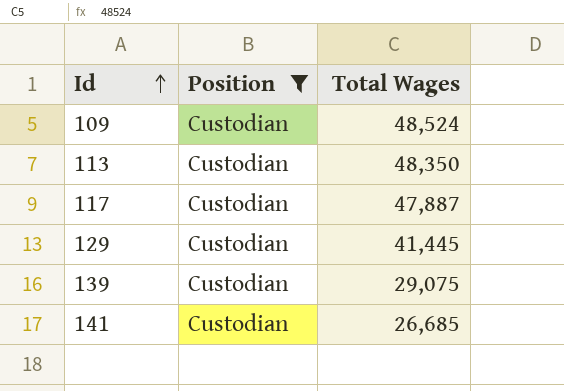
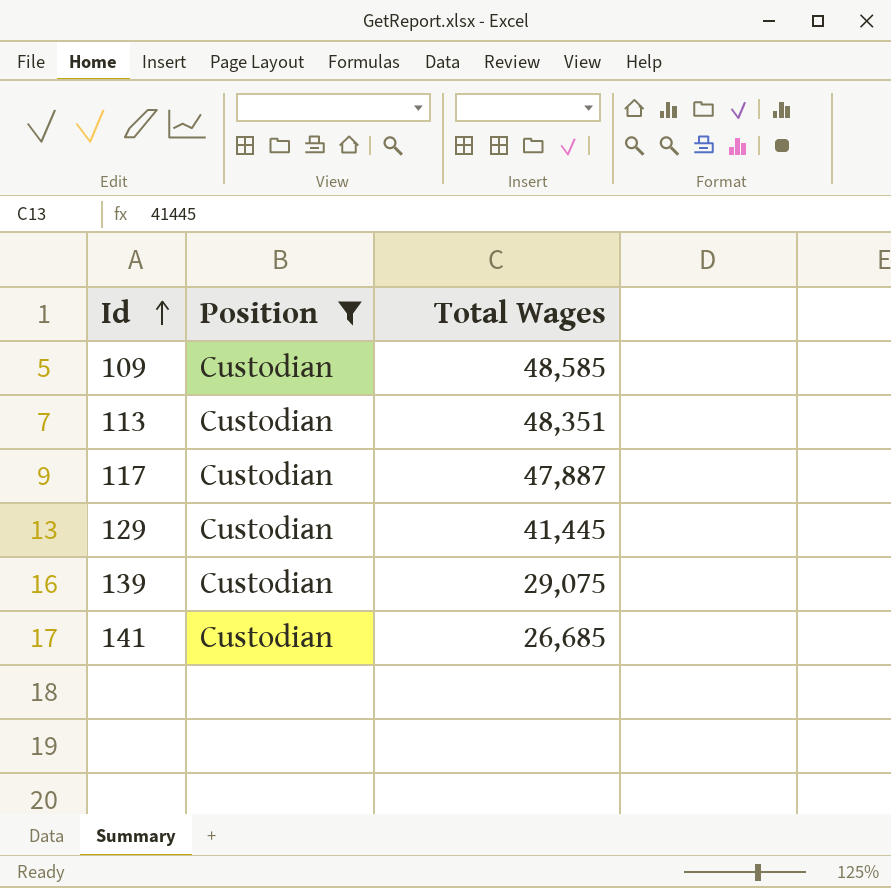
109 | Total Wages: 48,524 -> 48,585
113 | Total Wages: 48,350 -> 48,351

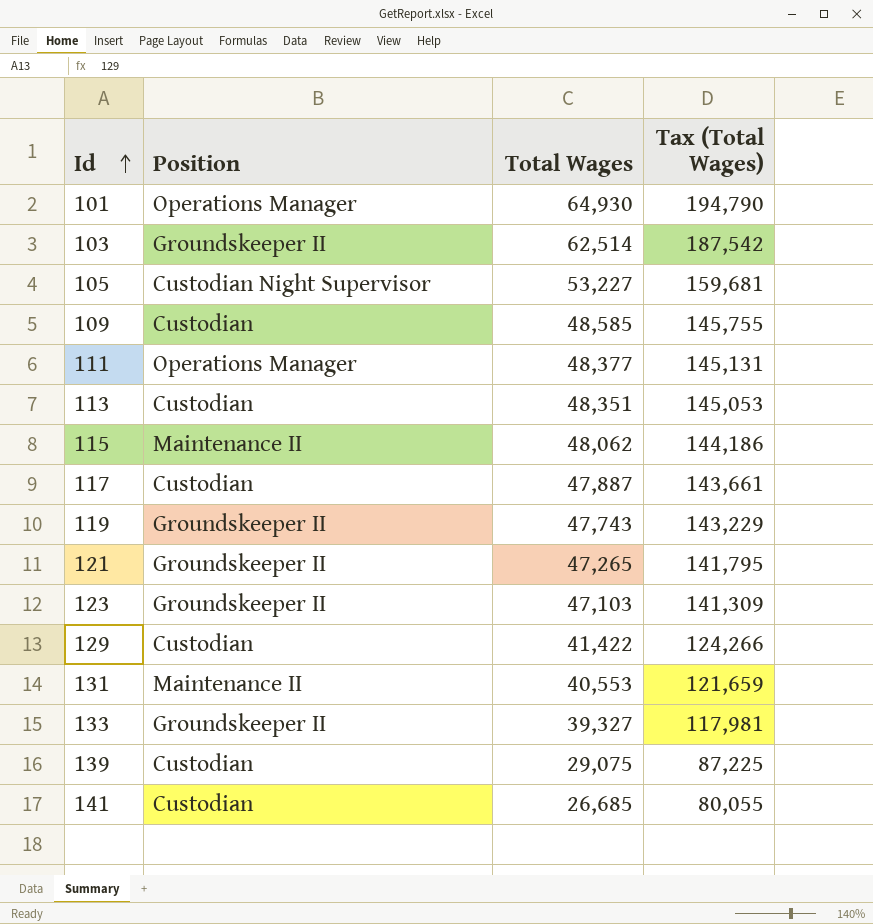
filter: Position = Custodian -> none
column Tax (Total Wages) | formula: none -> [Total Wages] * 3
129 | Total Wages: 41,445 -> 41,422

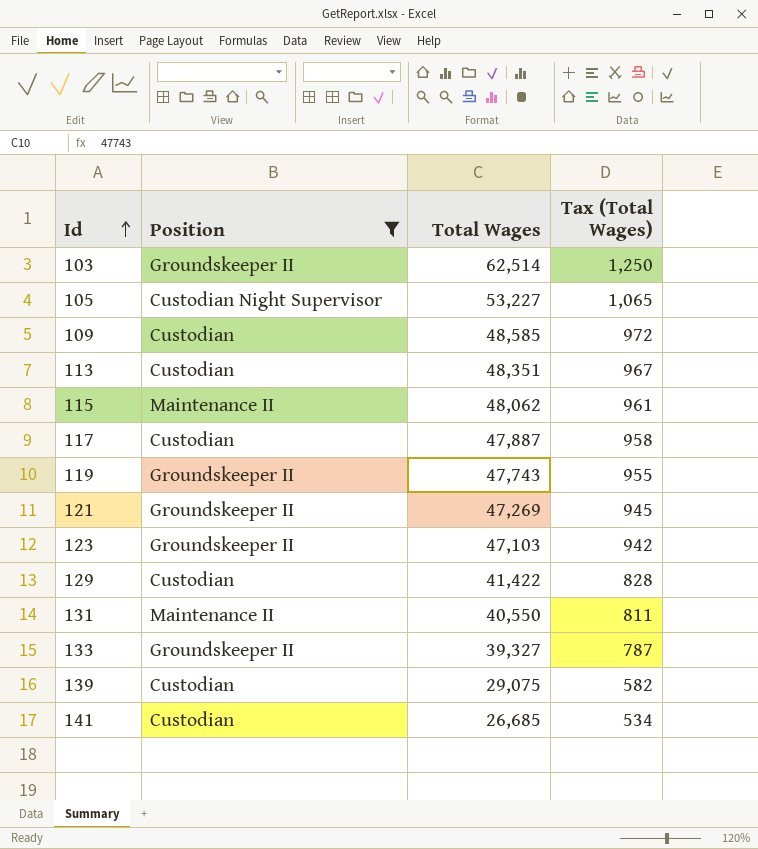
filter: none -> Position != Operations Manager
column Tax (Total Wages) | formula: [Total Wages] * 3 -> [Total Wages] * 0.02
121 | Total Wages: 47,265 -> 47,269
131 | Total Wages: 40,553 -> 40,550

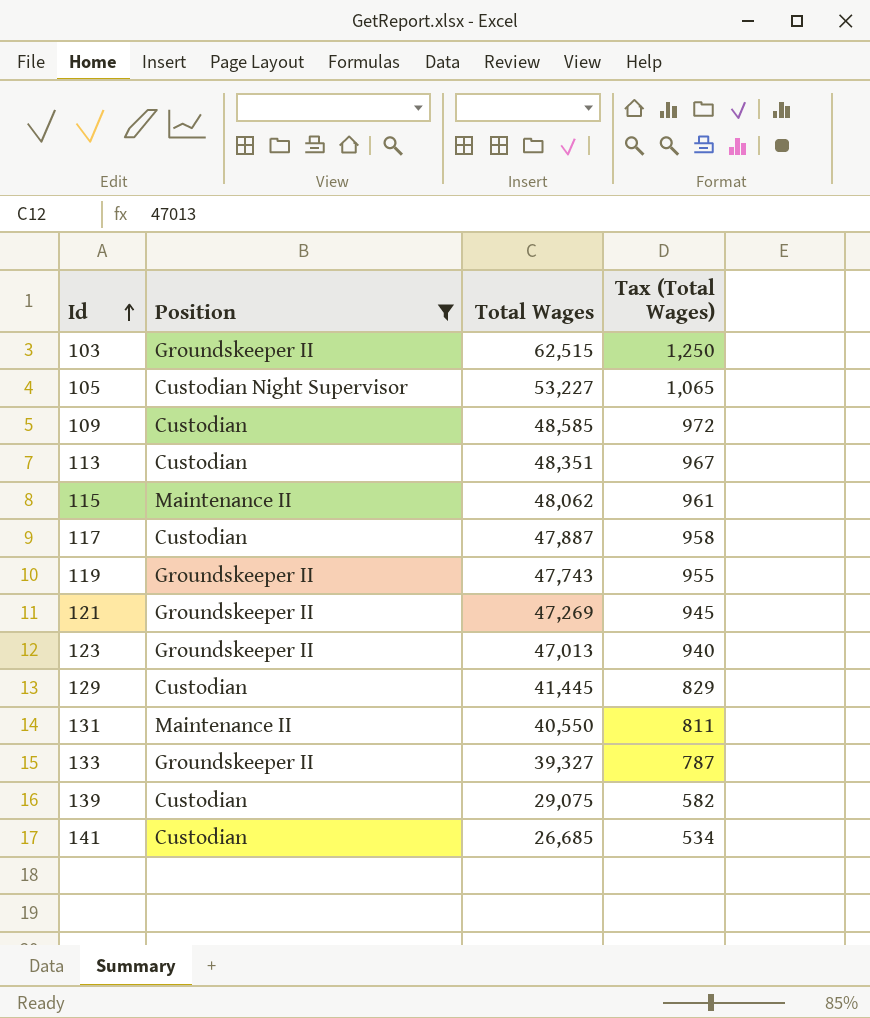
103 | Total Wages: 62,514 -> 62,515
123 | Total Wages: 47,103 -> 47,013
123 | Tax (Total Wages): 942 -> 940
129 | Total Wages: 41,422 -> 41,445
129 | Tax (Total Wages): 828 -> 829

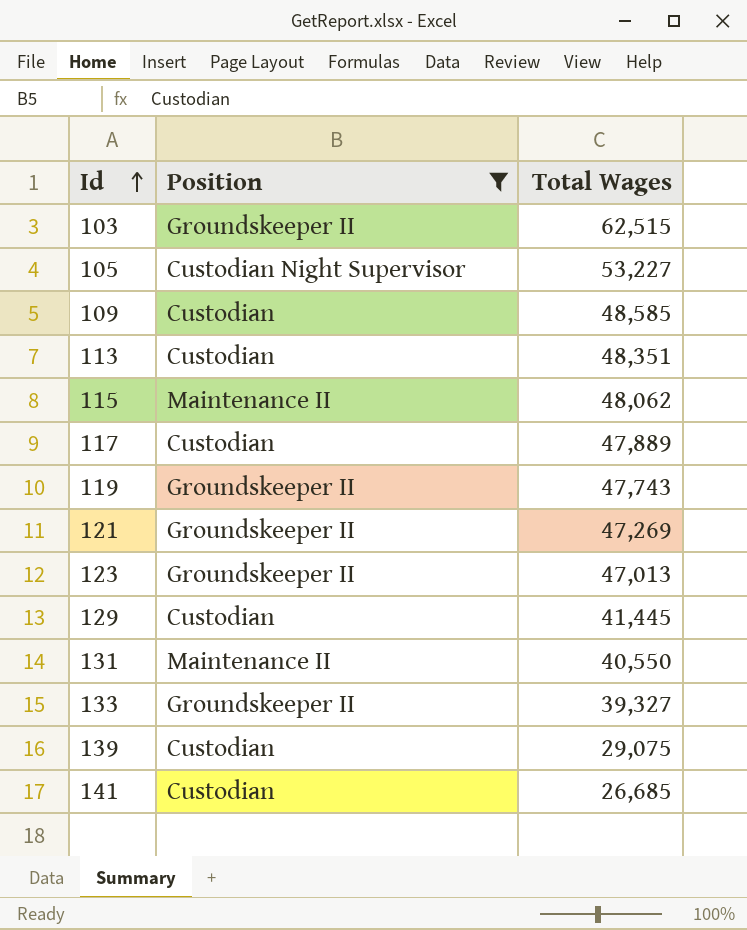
column Tax (Total Wages) | formula: [Total Wages] * 0.02 -> none
117 | Total Wages: 47,887 -> 47,889

